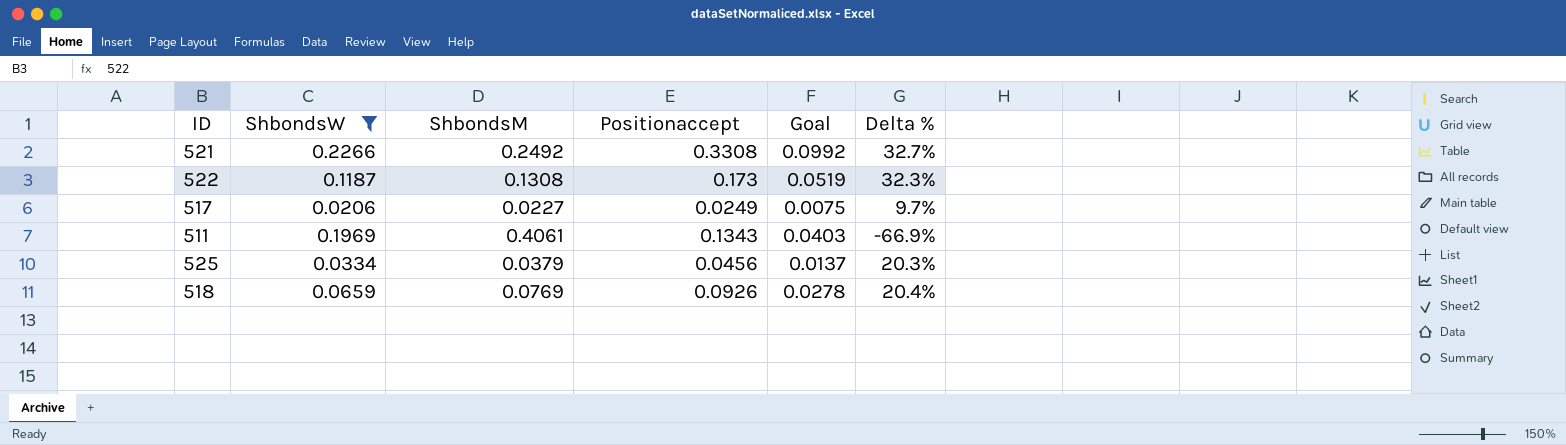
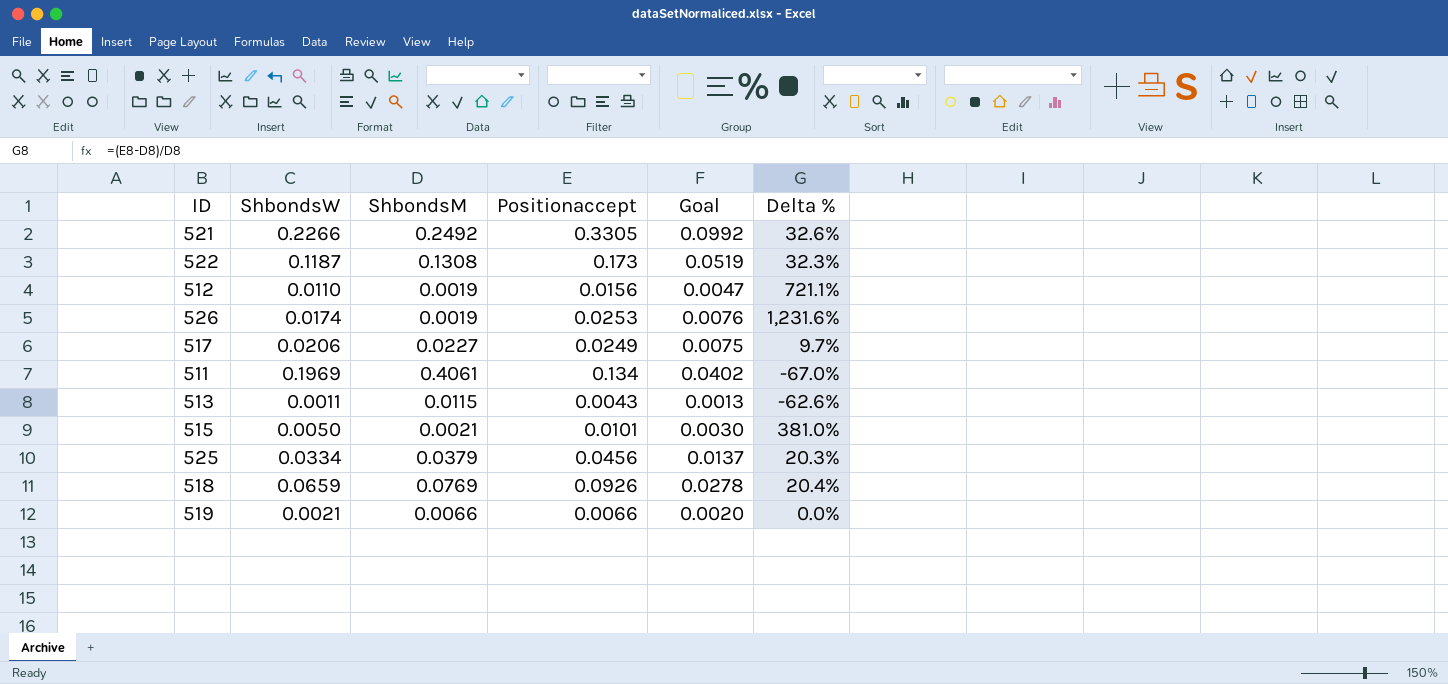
filter: ShbondsW >= 0.0206 -> none
521 | Positionaccept: 0.3308 -> 0.3305
521 | Delta %: 32.7% -> 32.6%
511 | Positionaccept: 0.1343 -> 0.134
511 | Goal: 0.0403 -> 0.0402
511 | Delta %: -66.9% -> -67.0%

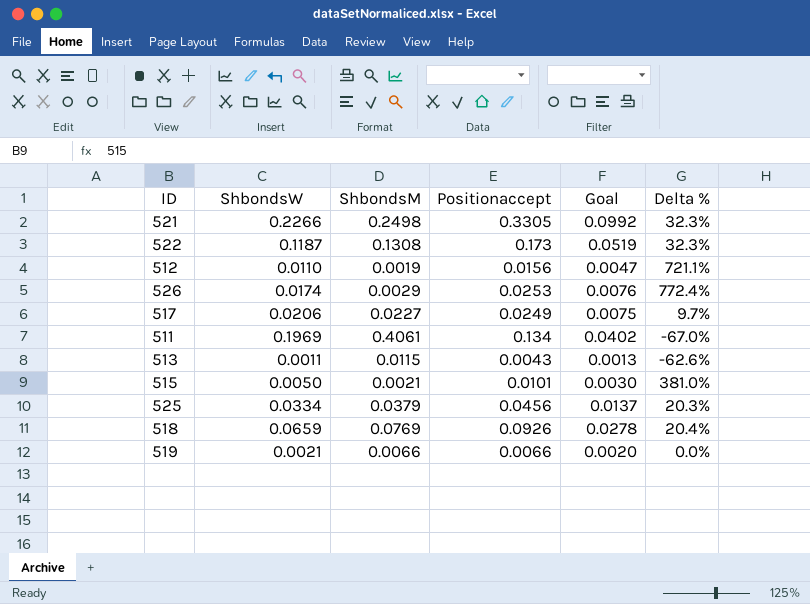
521 | ShbondsM: 0.2492 -> 0.2498
521 | Delta %: 32.6% -> 32.3%
526 | ShbondsM: 0.0019 -> 0.0029
526 | Delta %: 1,231.6% -> 772.4%

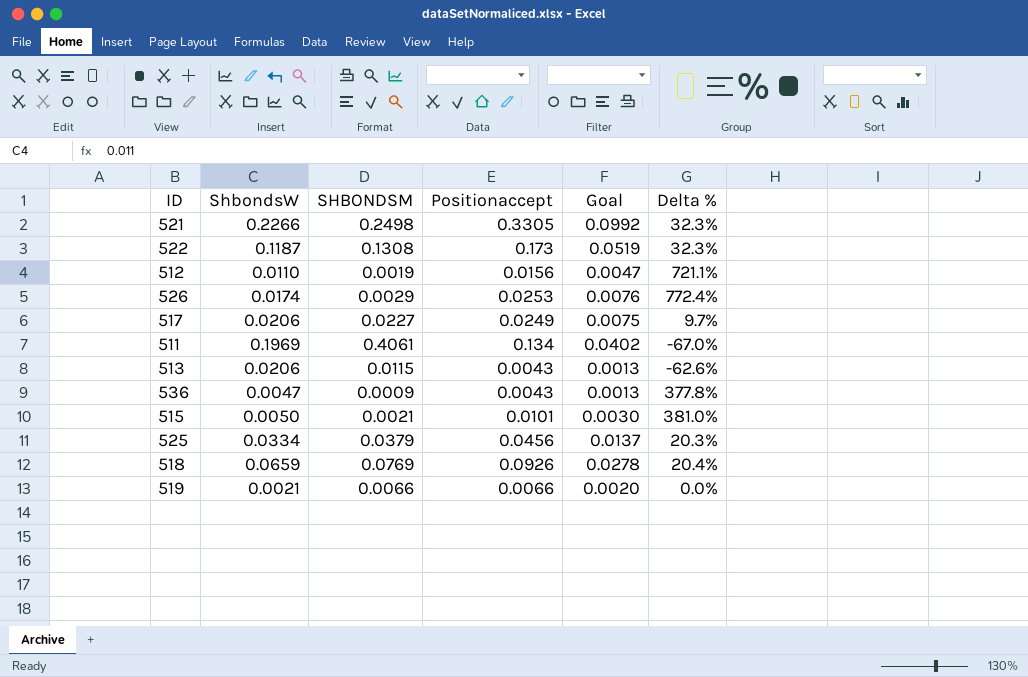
column name: ShbondsM -> SHBONDSM
513 | ShbondsW: 0.0011 -> 0.0206
row 536: none -> 0.0047 | 0.0009 | 0.0043 | 0.0013 | 377.8%

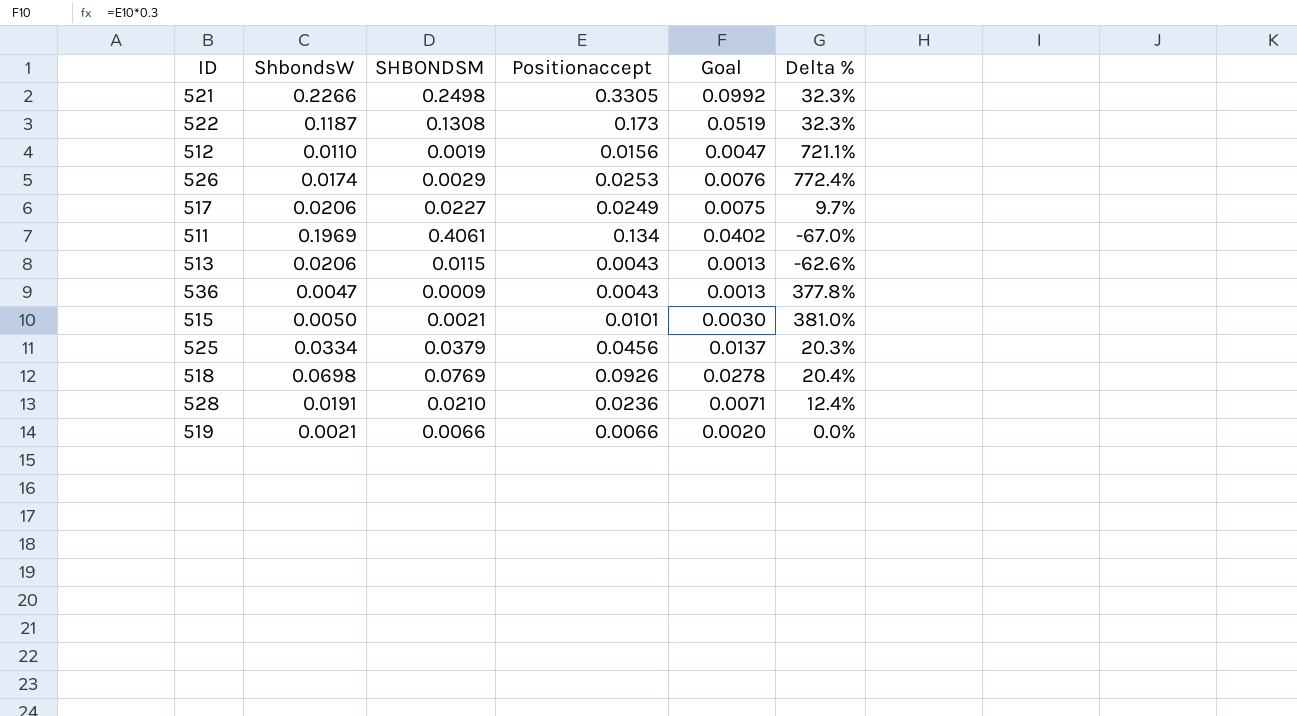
518 | ShbondsW: 0.0659 -> 0.0698
row 528: none -> 0.0191 | 0.0210 | 0.0236 | 0.0071 | 12.4%

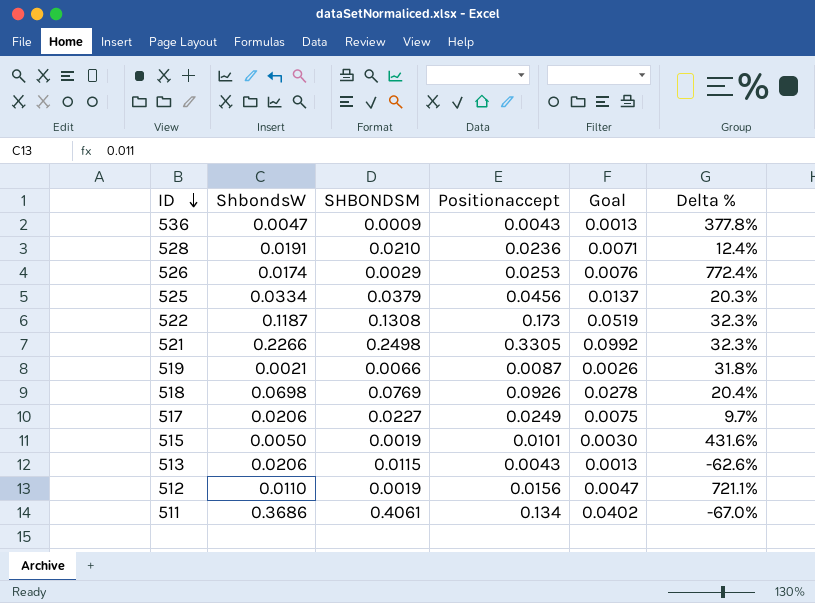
row order: none -> ID descending
519 | Positionaccept: 0.0066 -> 0.0087
519 | Goal: 0.0020 -> 0.0026
519 | Delta %: 0.0% -> 31.8%
515 | SHBONDSM: 0.0021 -> 0.0019
515 | Delta %: 381.0% -> 431.6%
511 | ShbondsW: 0.1969 -> 0.3686

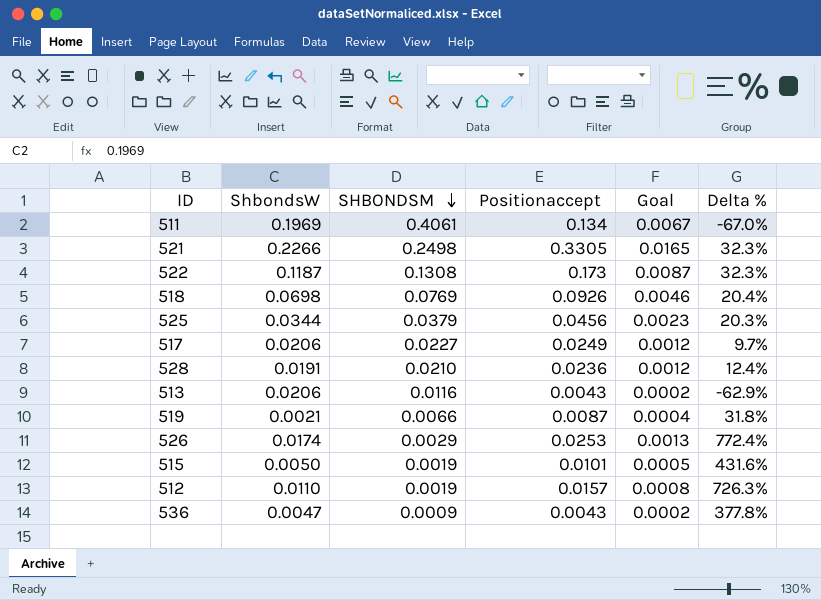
row order: ID descending -> SHBONDSM descending
column Goal | formula: [Positionaccept] * 0.3 -> [Positionaccept] * 0.05
511 | ShbondsW: 0.3686 -> 0.1969
525 | ShbondsW: 0.0334 -> 0.0344
513 | SHBONDSM: 0.0115 -> 0.0116
513 | Delta %: -62.6% -> -62.9%
512 | Positionaccept: 0.0156 -> 0.0157
512 | Delta %: 721.1% -> 726.3%

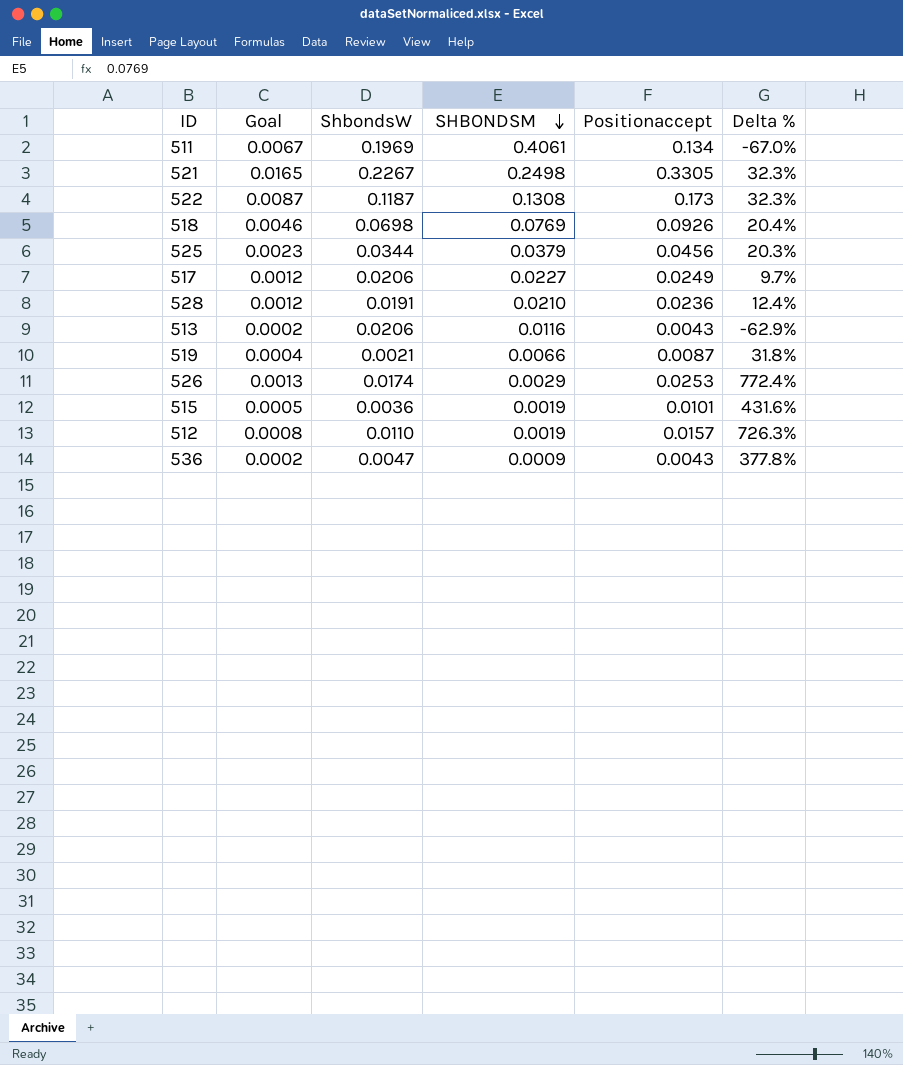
column Goal | position: 5 -> 2
521 | ShbondsW: 0.2266 -> 0.2267
515 | ShbondsW: 0.0050 -> 0.0036

